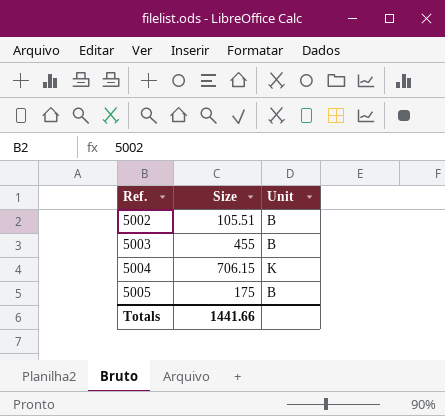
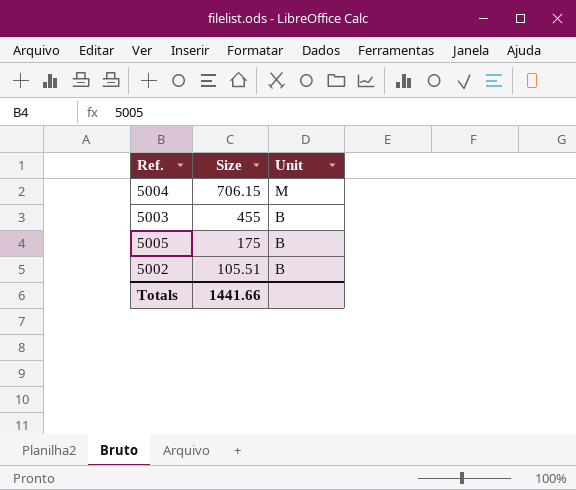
row order: Ref. ascending -> Size descending
5004 | Unit: K -> M

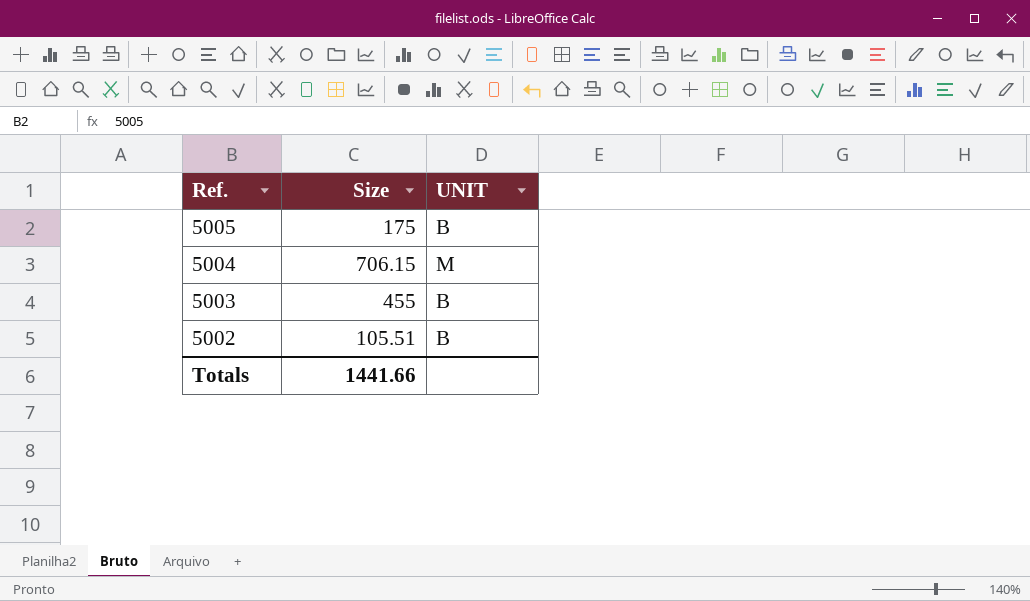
row order: Size descending -> Ref. descending
column name: Unit -> UNIT

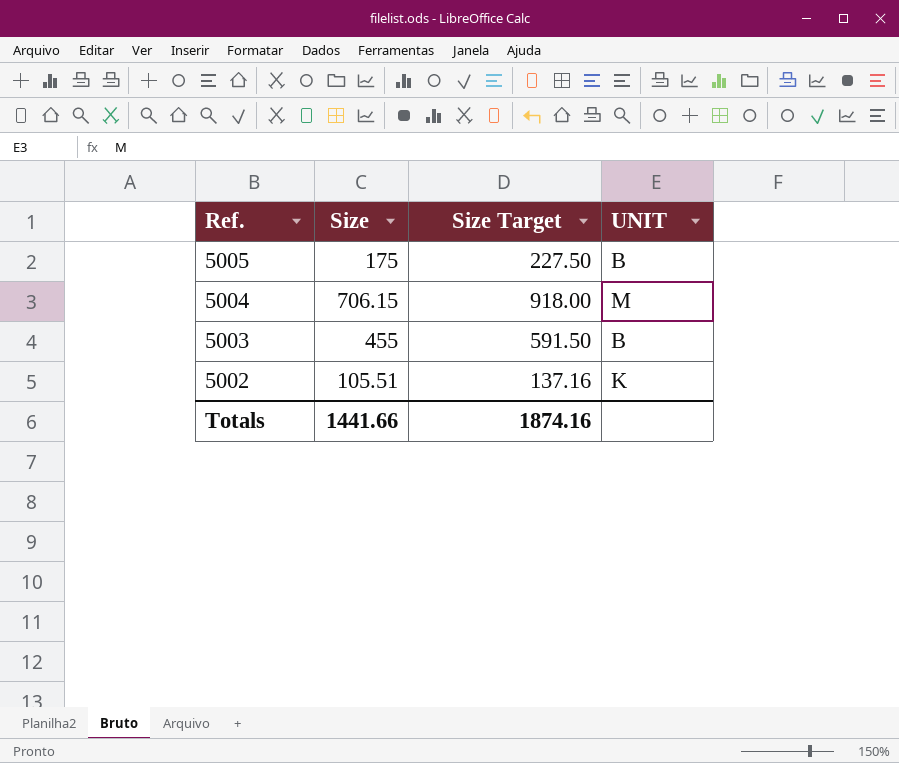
column Size Target | formula: none -> [Size] * 1.3
5002 | UNIT: B -> K

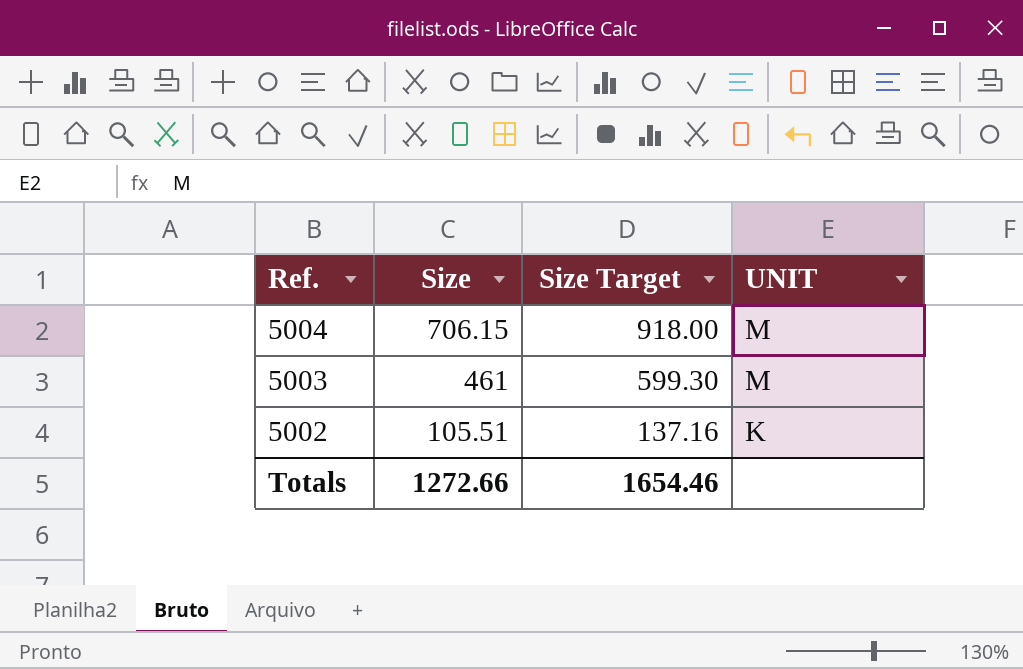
row 5005: 175 | 227.50 | B -> none
5003 | Size: 455 -> 461
5003 | Size Target: 591.50 -> 599.30
5003 | UNIT: B -> M
Totals | Size: 1441.66 -> 1272.66
Totals | Size Target: 1874.16 -> 1654.46

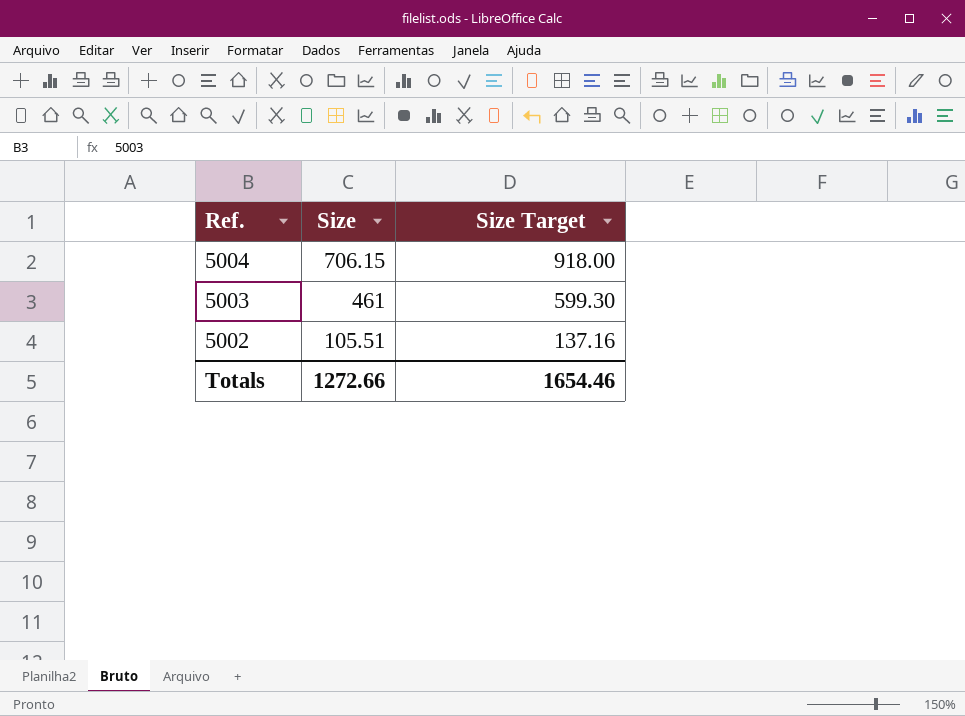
column UNIT | position: 4 -> none

